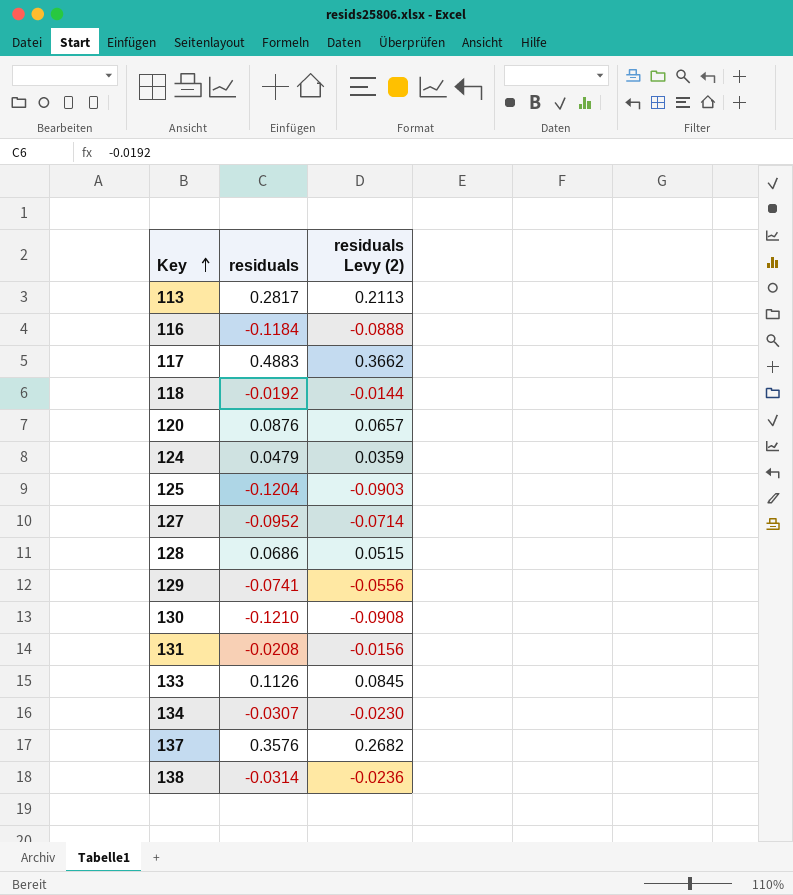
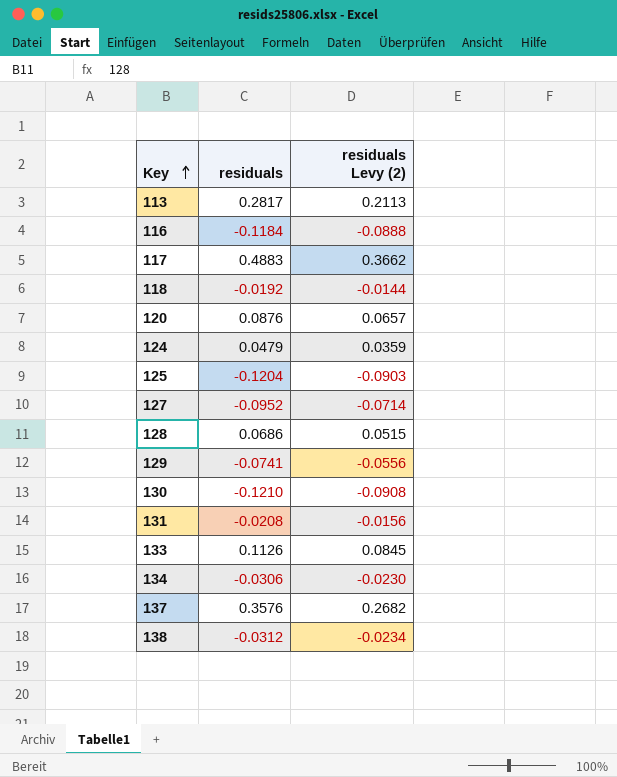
134 | residuals: -0.0307 -> -0.0306
138 | residuals: -0.0314 -> -0.0312
138 | residuals Levy (2): -0.0236 -> -0.0234

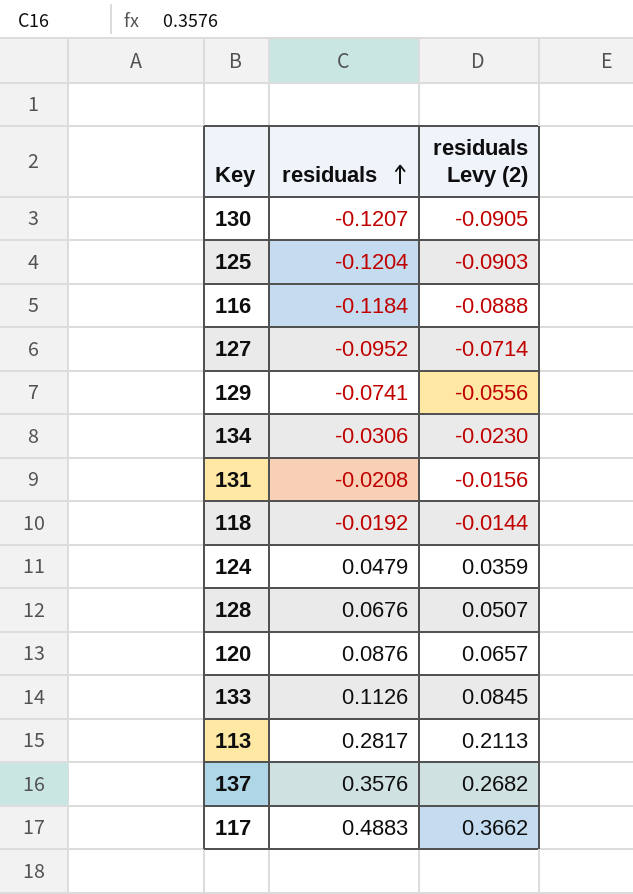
row order: Key ascending -> residuals ascending
row 138: -0.0312 | -0.0234 -> none
130 | residuals: -0.1210 -> -0.1207
130 | residuals Levy (2): -0.0908 -> -0.0905
128 | residuals: 0.0686 -> 0.0676
128 | residuals Levy (2): 0.0515 -> 0.0507

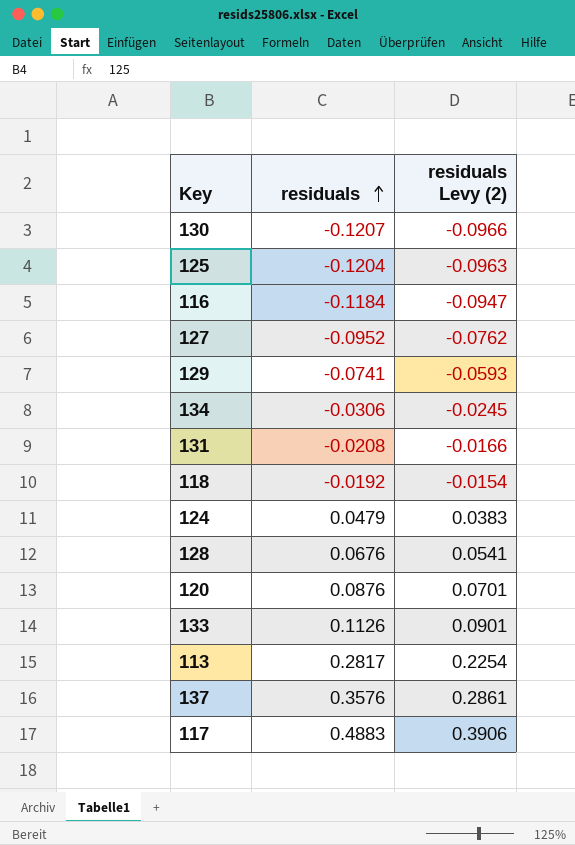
column residuals Levy (2) | formula: [residuals] * 0.75 -> [residuals] * 0.8

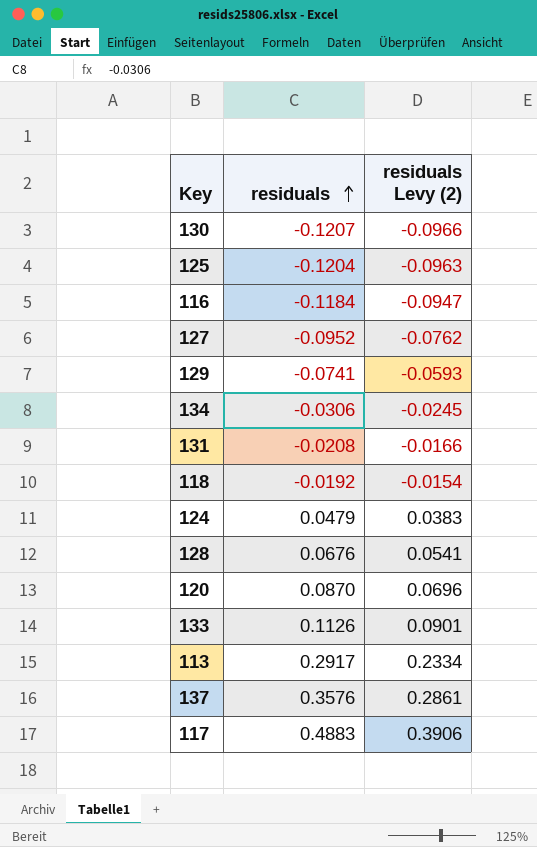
120 | residuals: 0.0876 -> 0.0870
120 | residuals Levy (2): 0.0701 -> 0.0696
113 | residuals: 0.2817 -> 0.2917
113 | residuals Levy (2): 0.2254 -> 0.2334

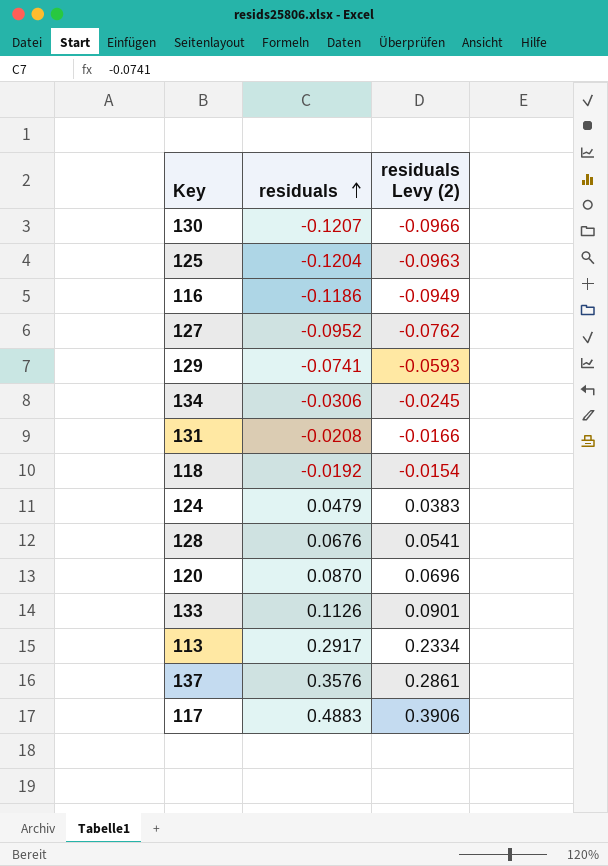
116 | residuals: -0.1184 -> -0.1186
116 | residuals Levy (2): -0.0947 -> -0.0949

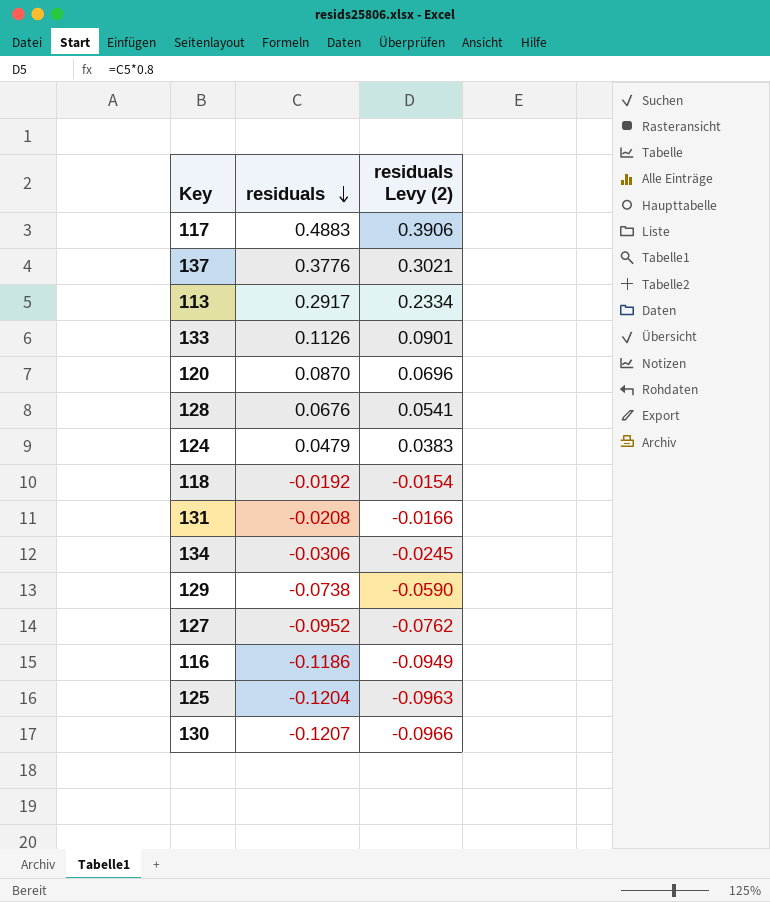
row order: residuals ascending -> residuals descending
137 | residuals: 0.3576 -> 0.3776
137 | residuals Levy (2): 0.2861 -> 0.3021
129 | residuals: -0.0741 -> -0.0738
129 | residuals Levy (2): -0.0593 -> -0.0590

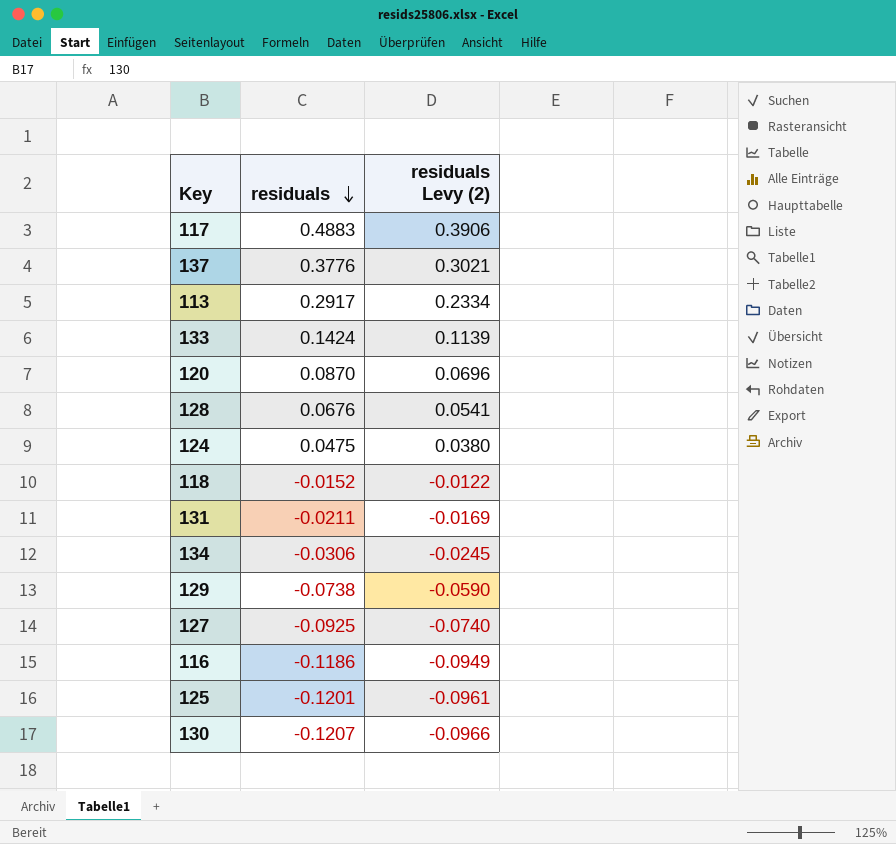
133 | residuals: 0.1126 -> 0.1424
133 | residuals Levy (2): 0.0901 -> 0.1139
124 | residuals: 0.0479 -> 0.0475
124 | residuals Levy (2): 0.0383 -> 0.0380
118 | residuals: -0.0192 -> -0.0152
118 | residuals Levy (2): -0.0154 -> -0.0122
131 | residuals: -0.0208 -> -0.0211
131 | residuals Levy (2): -0.0166 -> -0.0169
127 | residuals: -0.0952 -> -0.0925
127 | residuals Levy (2): -0.0762 -> -0.0740
125 | residuals: -0.1204 -> -0.1201
125 | residuals Levy (2): -0.0963 -> -0.0961

